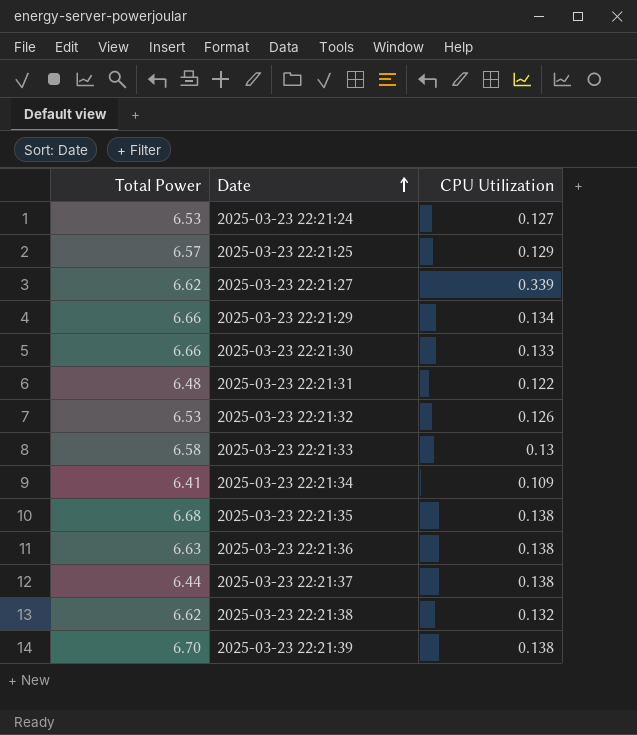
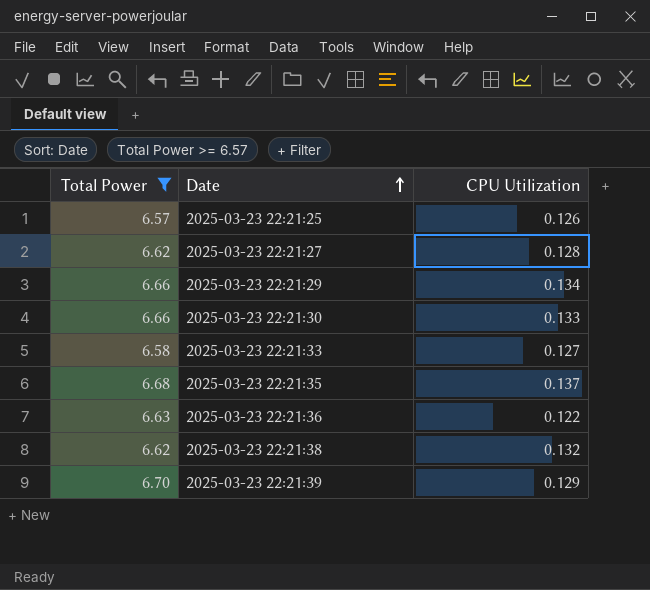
filter: none -> Total Power >= 6.57
2025-03-23 22:21:25 | CPU Utilization: 0.129 -> 0.126
2025-03-23 22:21:27 | CPU Utilization: 0.339 -> 0.128
2025-03-23 22:21:33 | CPU Utilization: 0.13 -> 0.127
2025-03-23 22:21:35 | CPU Utilization: 0.138 -> 0.137
2025-03-23 22:21:36 | CPU Utilization: 0.138 -> 0.122
2025-03-23 22:21:39 | CPU Utilization: 0.138 -> 0.129

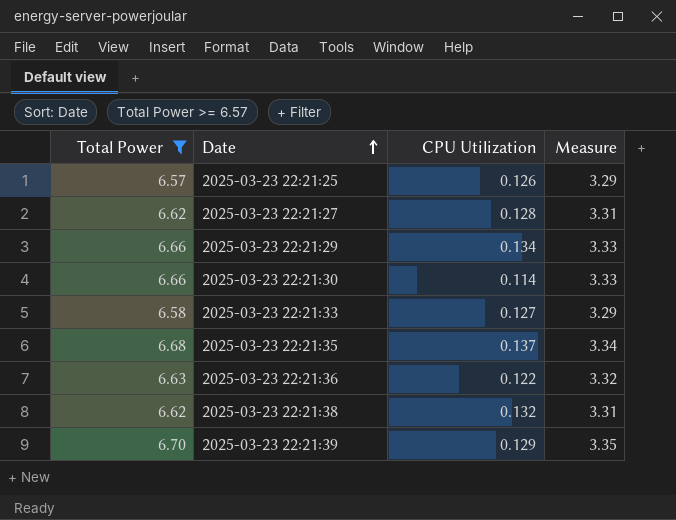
column Measure | formula: none -> [Total Power] * 0.5
2025-03-23 22:21:30 | CPU Utilization: 0.133 -> 0.114

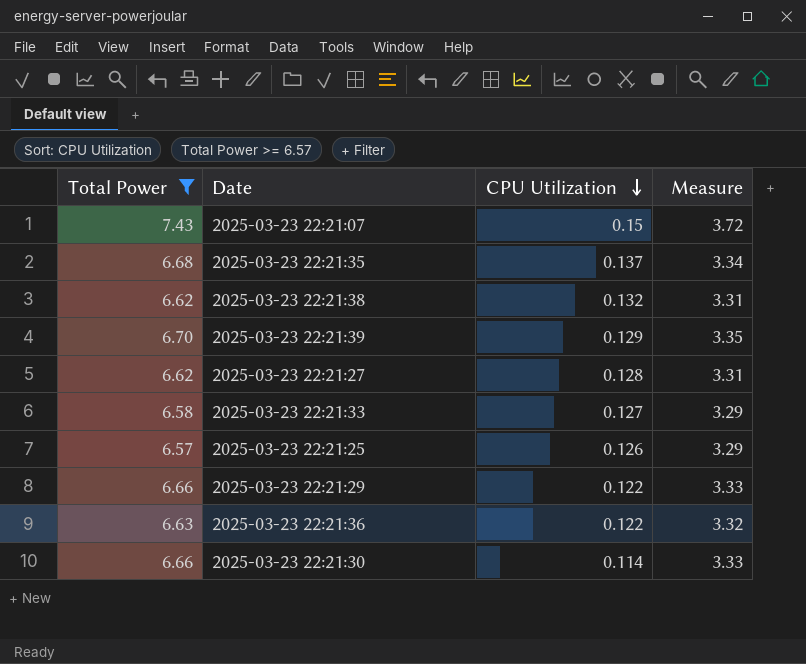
row order: Date ascending -> CPU Utilization descending
row 2025-03-23 22:21:07: none -> 7.43 | 0.15 | 3.72
2025-03-23 22:21:29 | CPU Utilization: 0.134 -> 0.122

